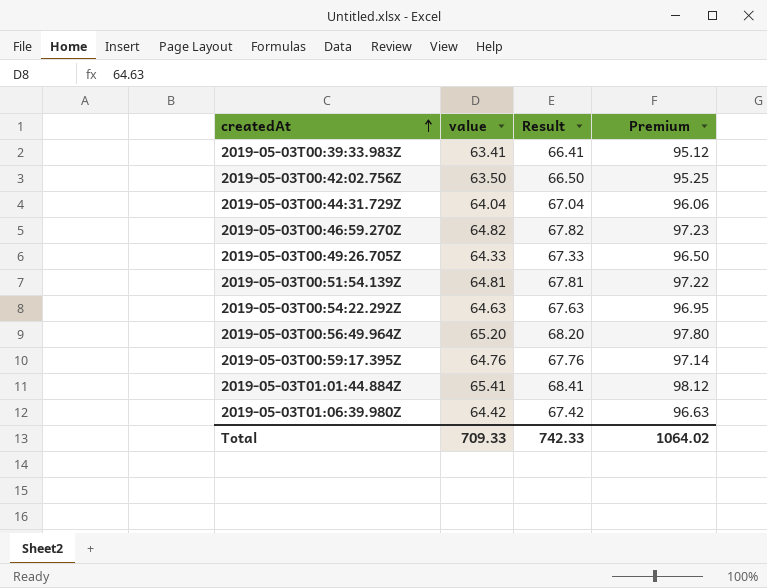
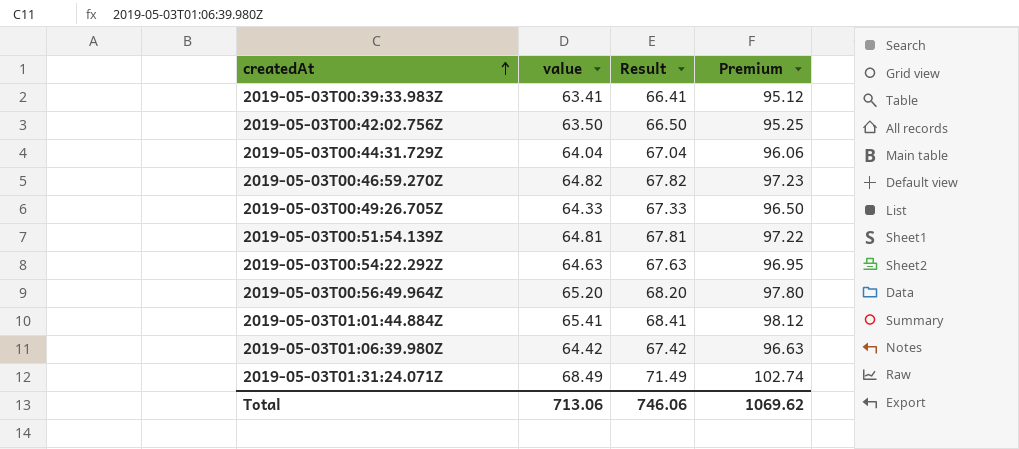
row 2019-05-03T00:59:17.395Z: 64.76 | 67.76 | 97.14 -> none
row 2019-05-03T01:31:24.071Z: none -> 68.49 | 71.49 | 102.74
Total | value: 709.33 -> 713.06
Total | Result: 742.33 -> 746.06
Total | Premium: 1064.02 -> 1069.62

